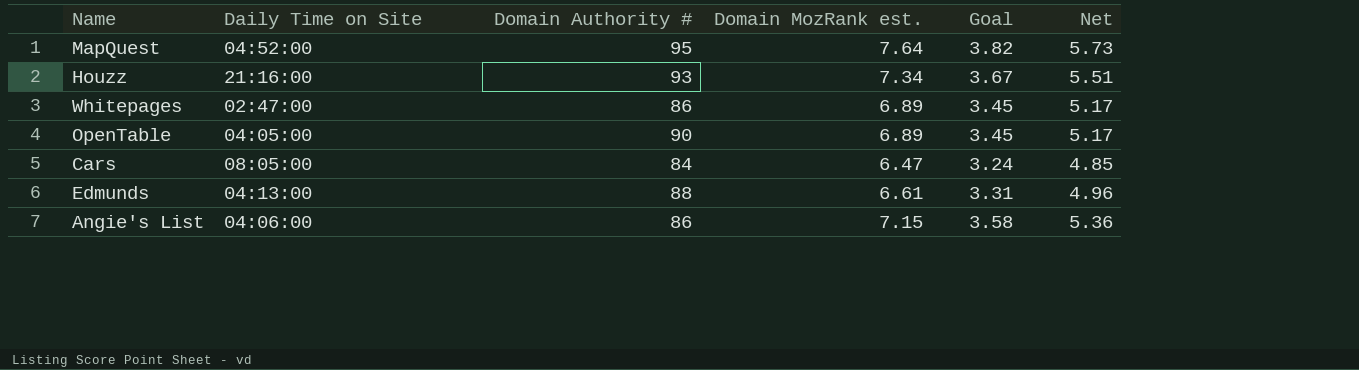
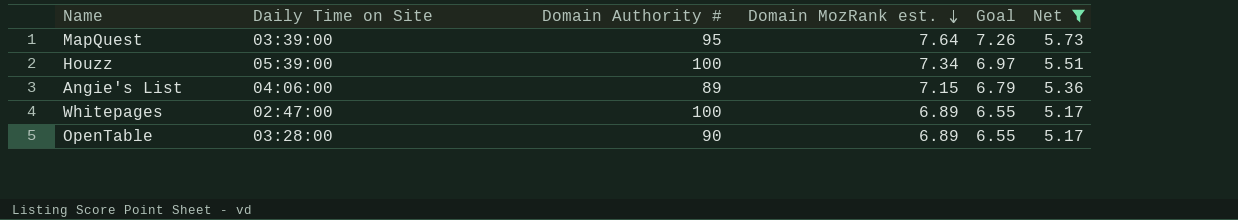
filter: none -> Net >= 5.17
row order: none -> Domain MozRank est. descending
column Goal | formula: [Domain MozRank est.] * 0.5 -> [Domain MozRank est.] * 0.95
MapQuest | Daily Time on Site: 04:52:00 -> 03:39:00
Houzz | Daily Time on Site: 21:16:00 -> 05:39:00
Houzz | Domain Authority #: 93 -> 100
Angie's List | Domain Authority #: 86 -> 89
Whitepages | Domain Authority #: 86 -> 100
OpenTable | Daily Time on Site: 04:05:00 -> 03:28:00

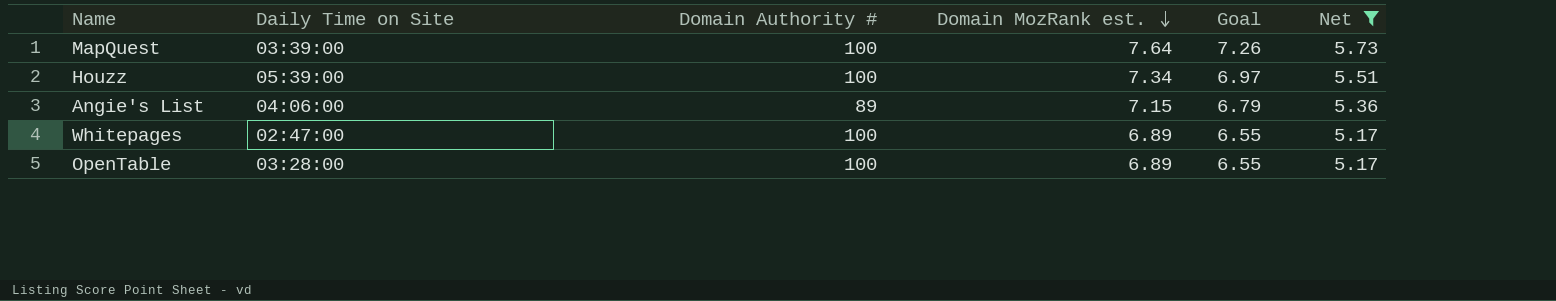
MapQuest | Domain Authority #: 95 -> 100
OpenTable | Domain Authority #: 90 -> 100

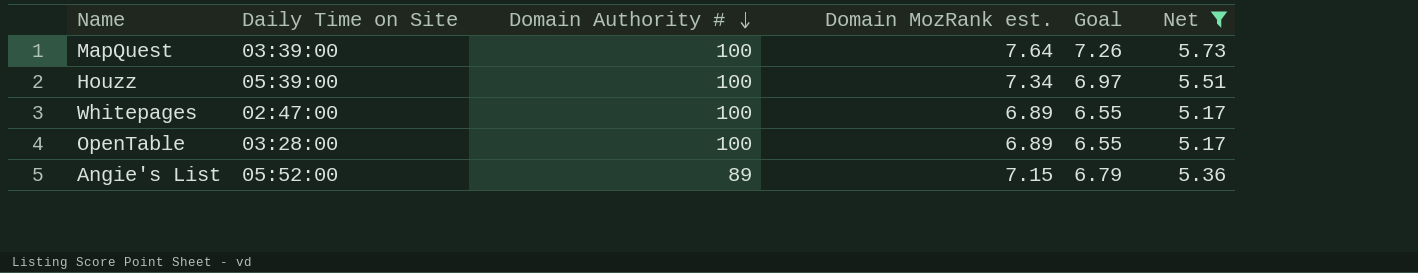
row order: Domain MozRank est. descending -> Domain Authority # descending
Angie's List | Daily Time on Site: 04:06:00 -> 05:52:00

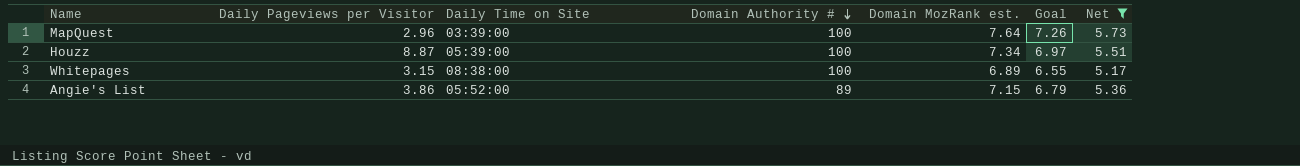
column Daily Pageviews per Visitor | position: none -> 2
row OpenTable: 03:28:00 | 100 | 6.89 | 6.55 | 5.17 -> none
Whitepages | Daily Time on Site: 02:47:00 -> 08:38:00

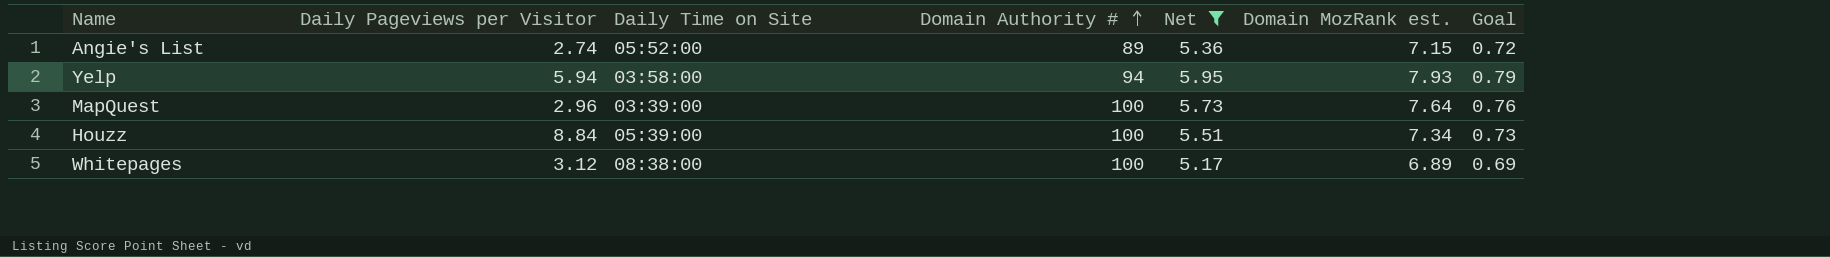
row order: Domain Authority # descending -> Domain Authority # ascending
column Net | position: 7 -> 5
column Goal | formula: [Domain MozRank est.] * 0.95 -> [Domain MozRank est.] * 0.1
Angie's List | Daily Pageviews per Visitor: 3.86 -> 2.74
row Yelp: none -> 5.94 | 03:58:00 | 94 | 5.95 | 7.93 | 0.79
Houzz | Daily Pageviews per Visitor: 8.87 -> 8.84
Whitepages | Daily Pageviews per Visitor: 3.15 -> 3.12

